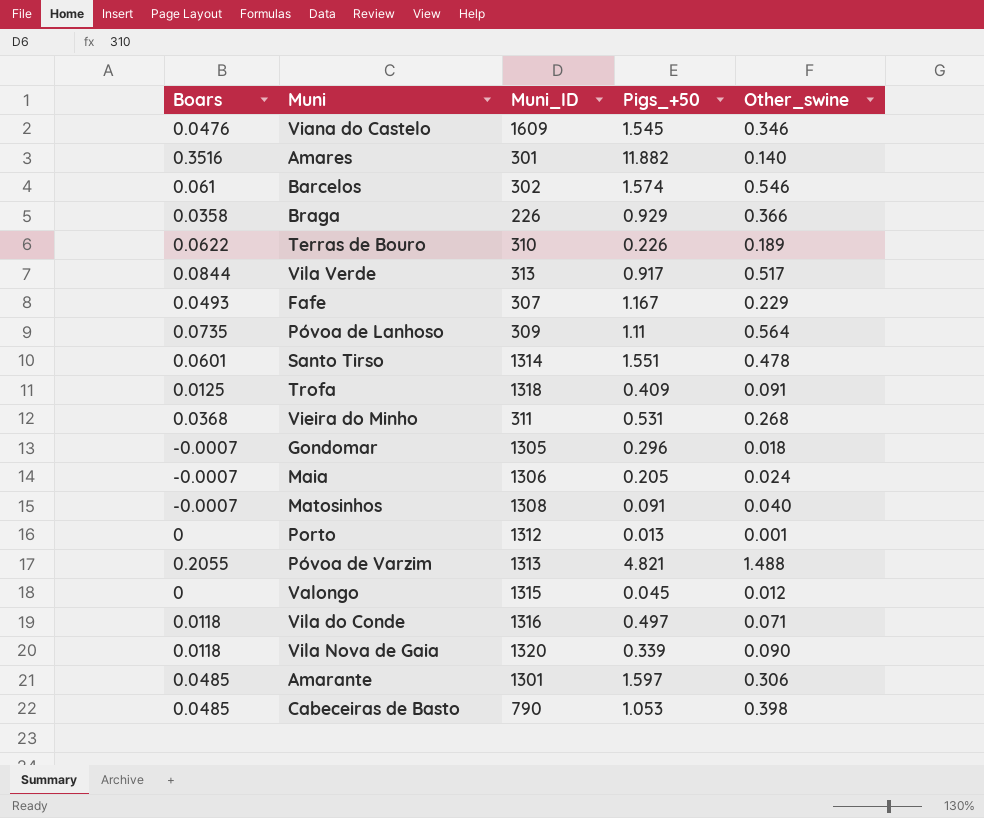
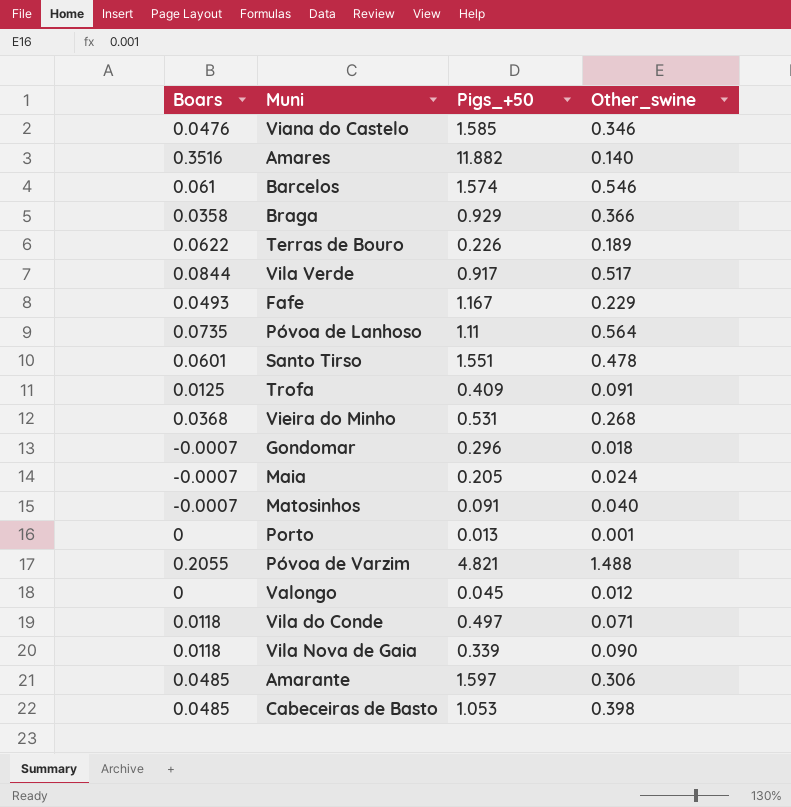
column Muni_ID | position: 3 -> none
Viana do Castelo | Pigs_+50: 1.545 -> 1.585

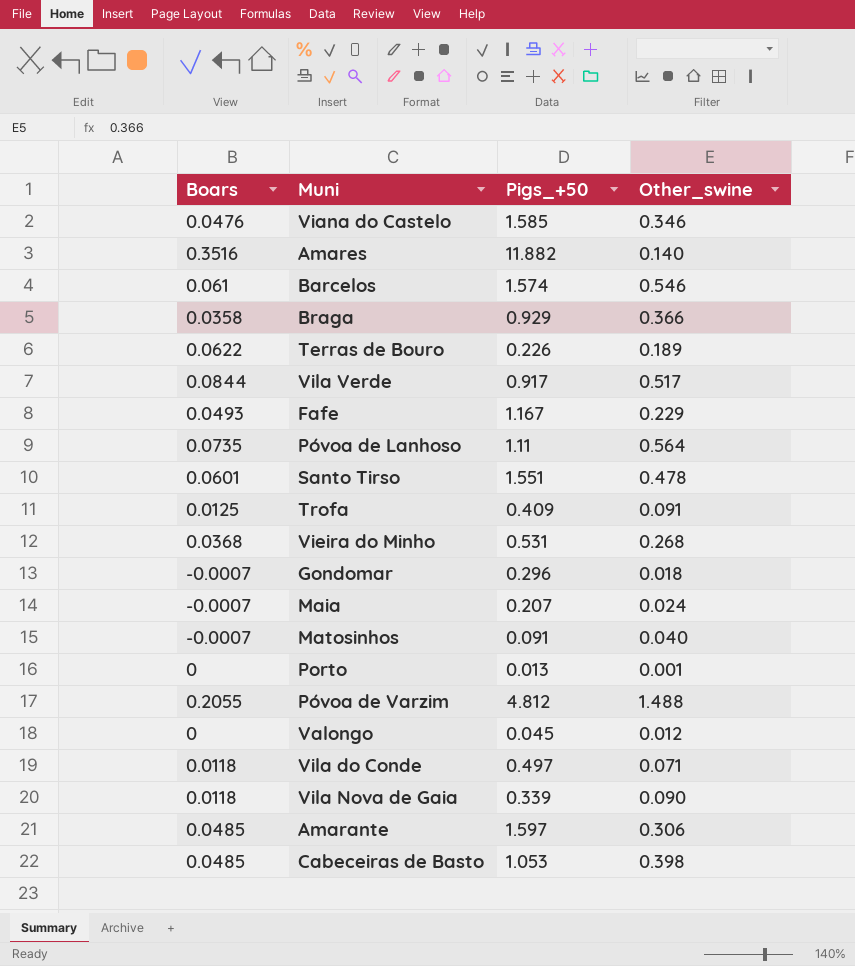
Maia | Pigs_+50: 0.205 -> 0.207
Póvoa de Varzim | Pigs_+50: 4.821 -> 4.812

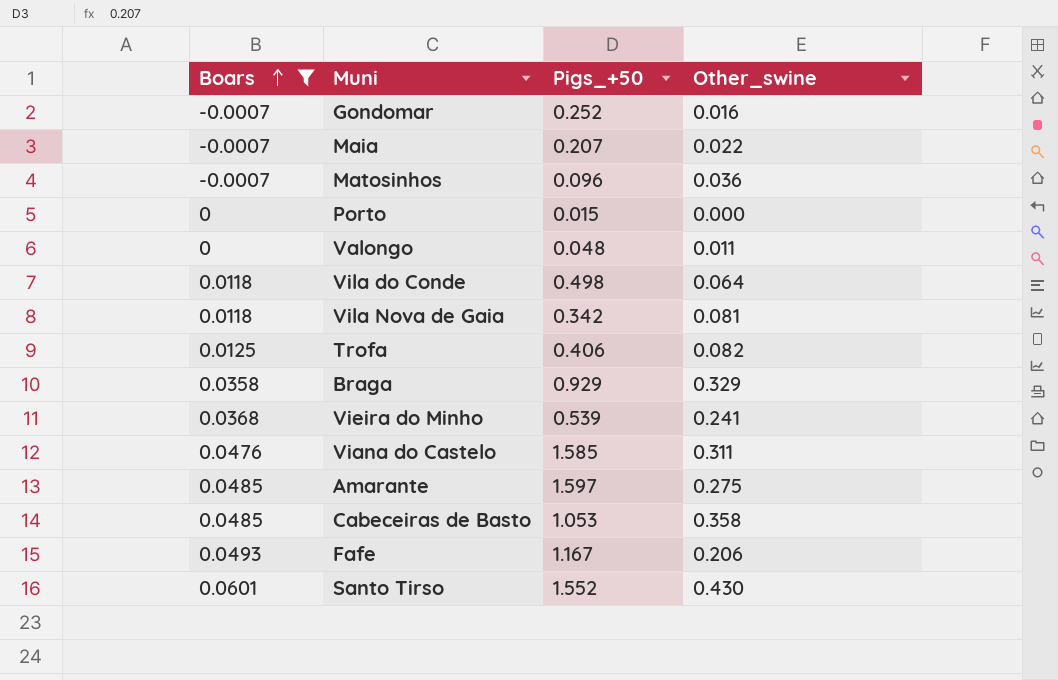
filter: none -> Boars <= 0.0601
row order: none -> Boars ascending
Gondomar | Pigs_+50: 0.296 -> 0.252
Gondomar | Other_swine: 0.018 -> 0.016
Maia | Other_swine: 0.024 -> 0.022
Matosinhos | Pigs_+50: 0.091 -> 0.096
Matosinhos | Other_swine: 0.040 -> 0.036
Porto | Pigs_+50: 0.013 -> 0.015
Porto | Other_swine: 0.001 -> 0.000
Valongo | Pigs_+50: 0.045 -> 0.048
Valongo | Other_swine: 0.012 -> 0.011
Vila do Conde | Pigs_+50: 0.497 -> 0.498
Vila do Conde | Other_swine: 0.071 -> 0.064
Vila Nova de Gaia | Pigs_+50: 0.339 -> 0.342
Vila Nova de Gaia | Other_swine: 0.090 -> 0.081
Trofa | Pigs_+50: 0.409 -> 0.406
Trofa | Other_swine: 0.091 -> 0.082
Braga | Other_swine: 0.366 -> 0.329
Vieira do Minho | Pigs_+50: 0.531 -> 0.539
Vieira do Minho | Other_swine: 0.268 -> 0.241
Viana do Castelo | Other_swine: 0.346 -> 0.311
Amarante | Other_swine: 0.306 -> 0.275
Cabeceiras de Basto | Other_swine: 0.398 -> 0.358
Fafe | Other_swine: 0.229 -> 0.206
Santo Tirso | Pigs_+50: 1.551 -> 1.552
Santo Tirso | Other_swine: 0.478 -> 0.430

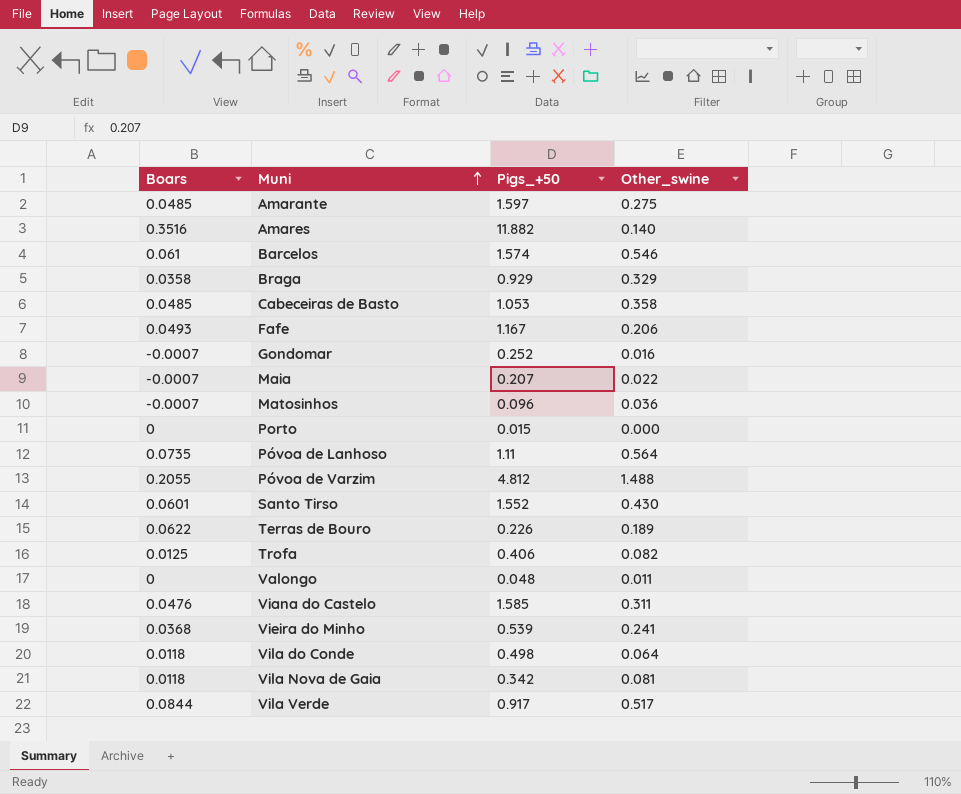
filter: Boars <= 0.0601 -> none
row order: Boars ascending -> Muni ascending

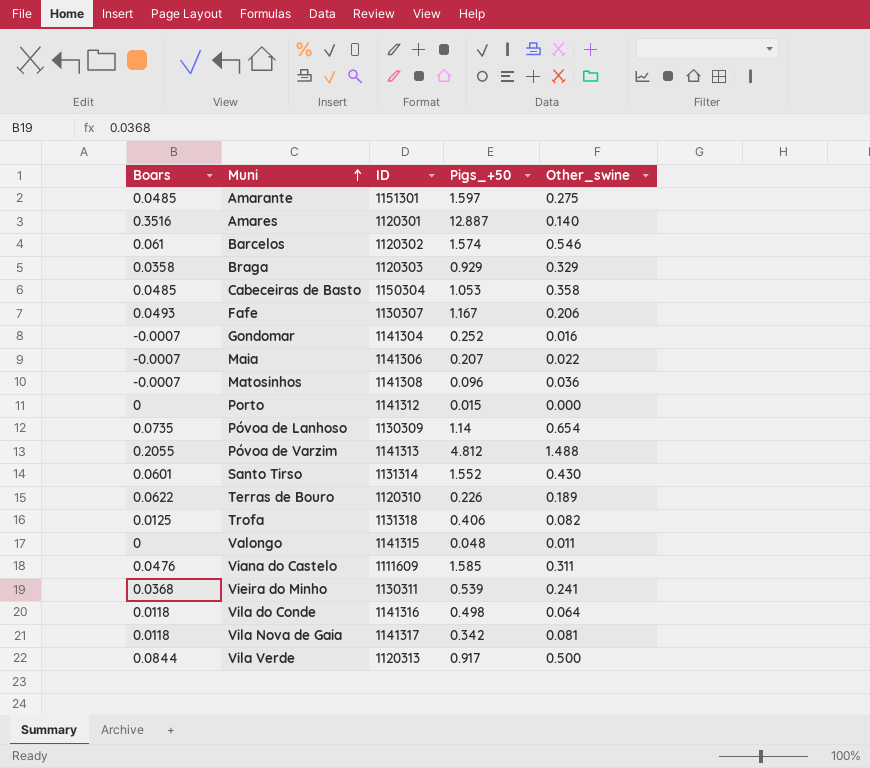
column ID | position: none -> 3
Amares | Pigs_+50: 11.882 -> 12.887
Póvoa de Lanhoso | Pigs_+50: 1.11 -> 1.14
Póvoa de Lanhoso | Other_swine: 0.564 -> 0.654
Vila Verde | Other_swine: 0.517 -> 0.500

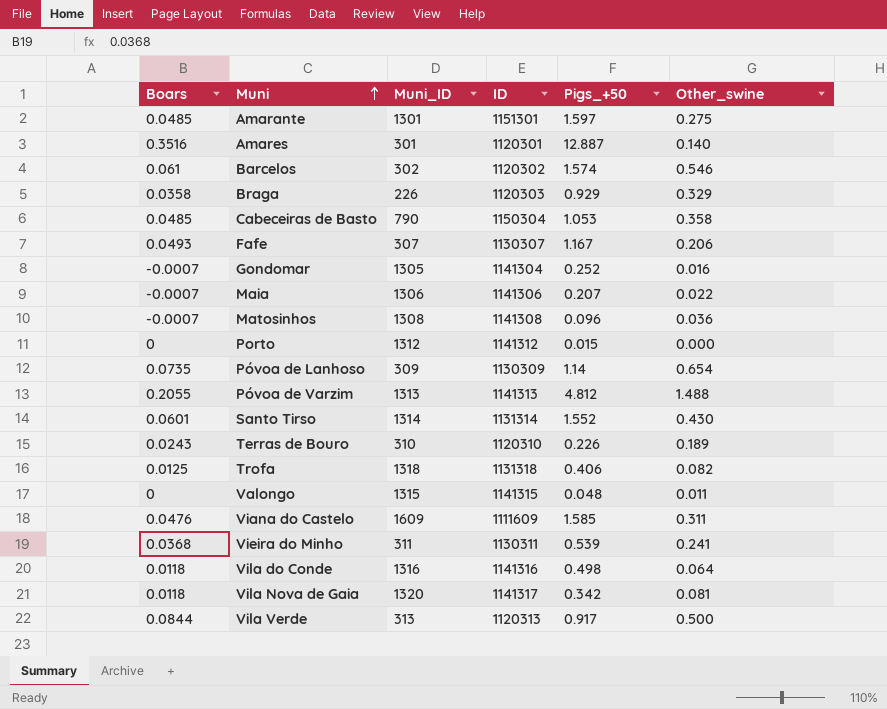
column Muni_ID | position: none -> 3
Terras de Bouro | Boars: 0.0622 -> 0.0243

